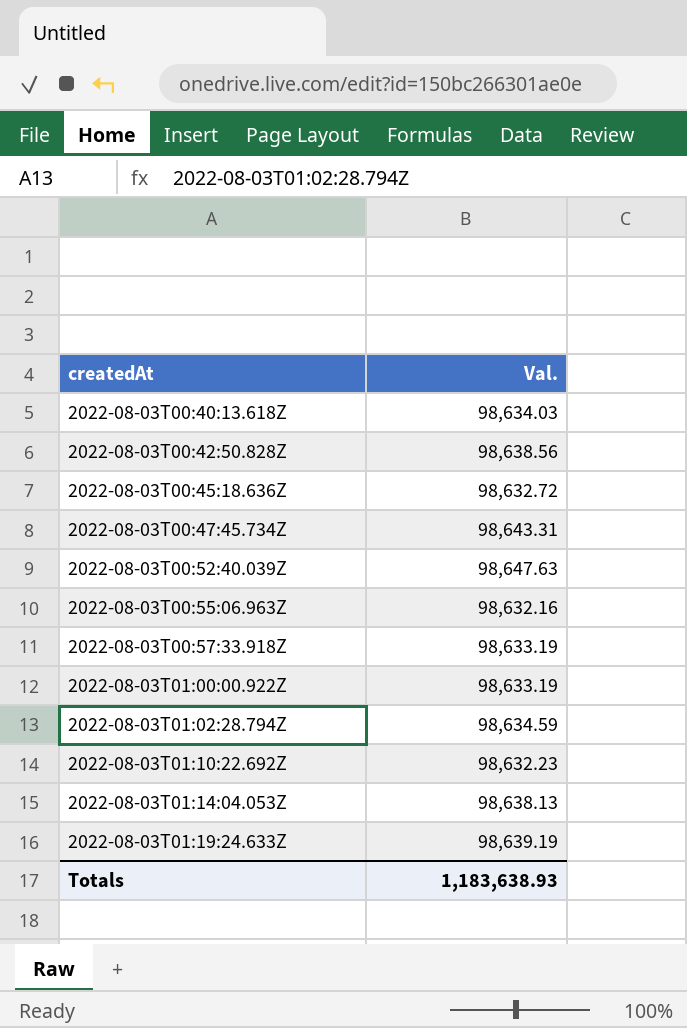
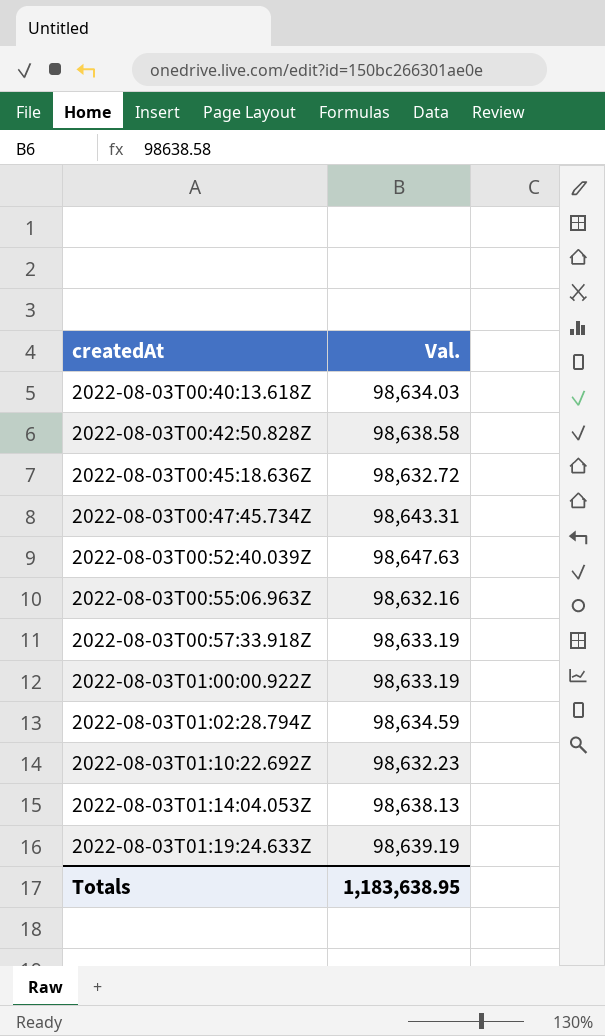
2022-08-03T00:42:50.828Z | Val.: 98,638.56 -> 98,638.58
Totals | Val.: 1,183,638.93 -> 1,183,638.95

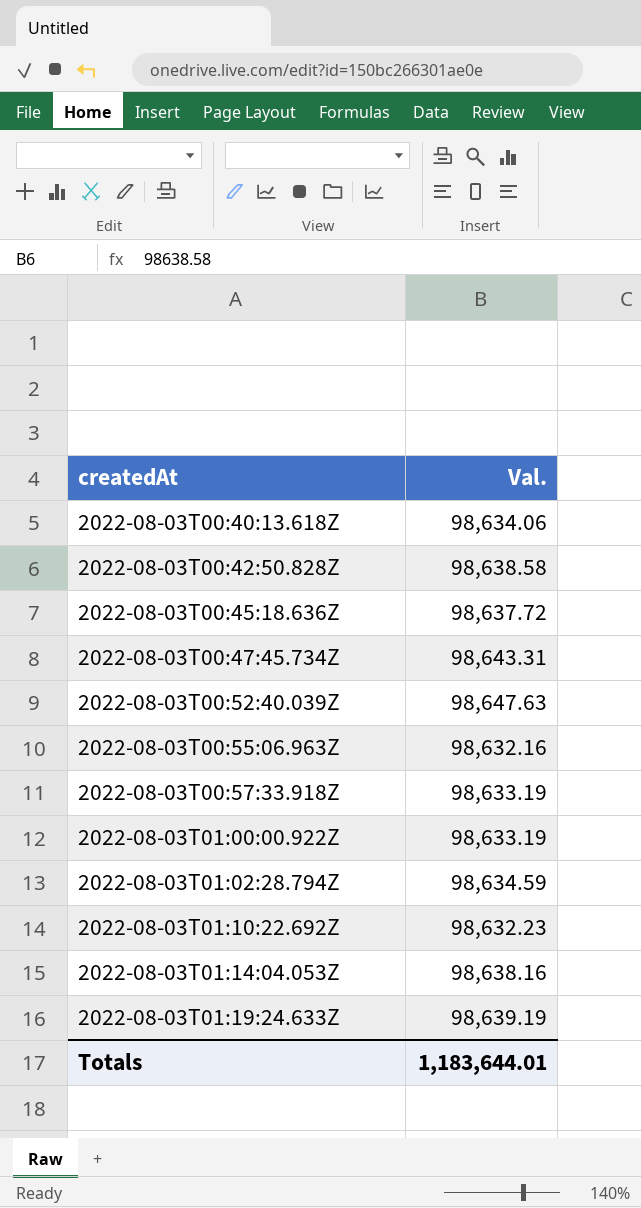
2022-08-03T00:40:13.618Z | Val.: 98,634.03 -> 98,634.06
2022-08-03T00:45:18.636Z | Val.: 98,632.72 -> 98,637.72
2022-08-03T01:14:04.053Z | Val.: 98,638.13 -> 98,638.16
Totals | Val.: 1,183,638.95 -> 1,183,644.01

